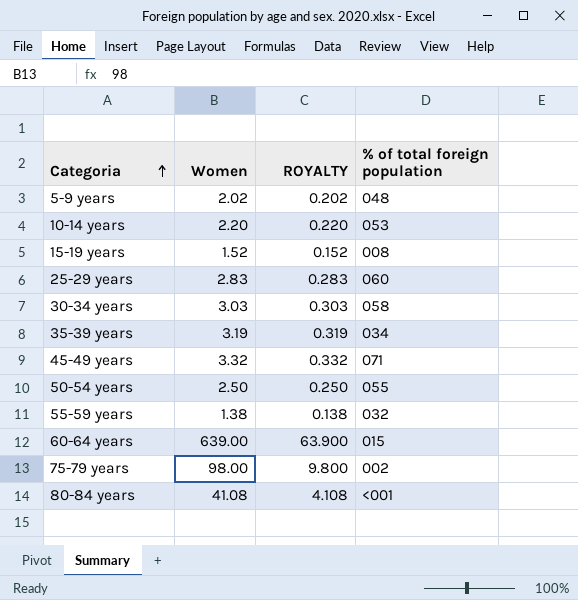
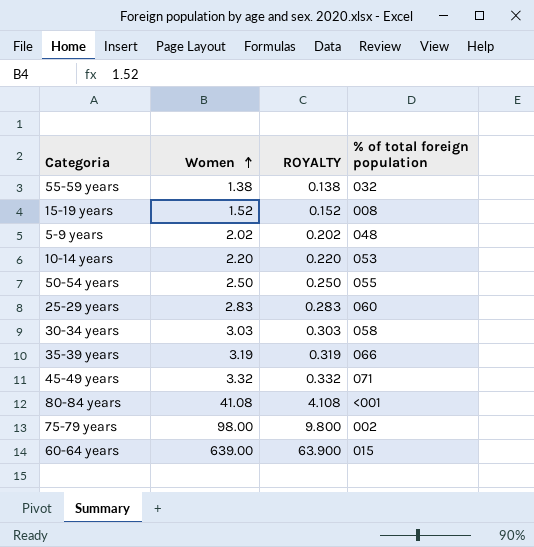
row order: Categoria ascending -> Women ascending
35-39 years | % of total foreign population: 034 -> 066

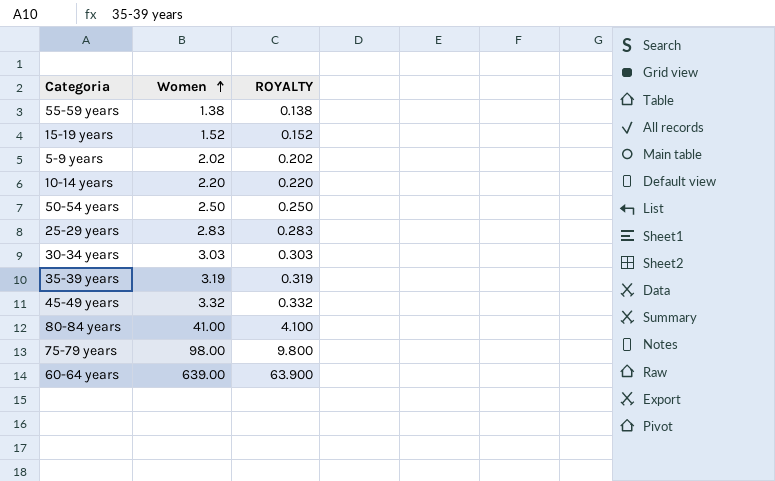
column % of total foreign population | position: 4 -> none
80-84 years | Women: 41.08 -> 41.00
80-84 years | ROYALTY: 4.108 -> 4.100

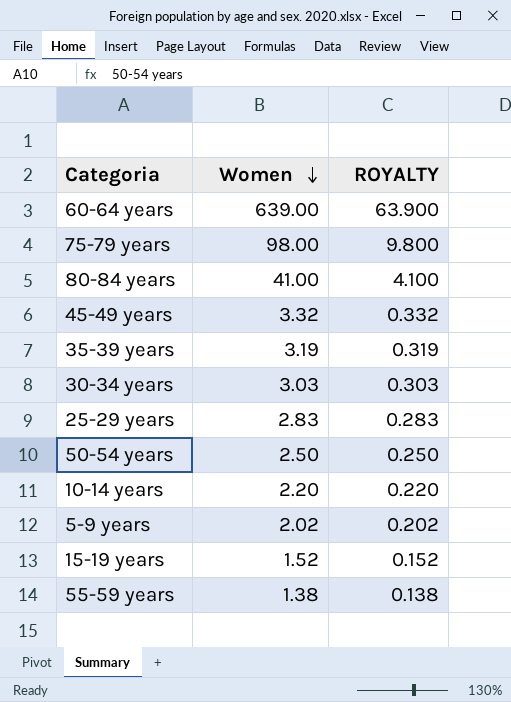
row order: Women ascending -> Women descending

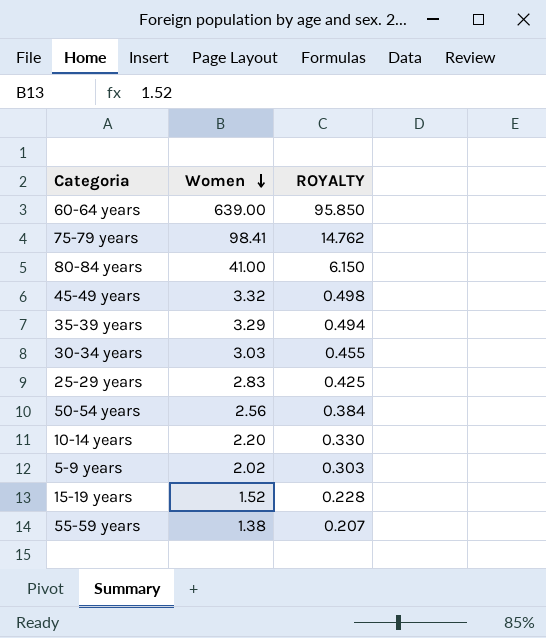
column ROYALTY | formula: [Women] * 0.1 -> [Women] * 0.15
75-79 years | Women: 98.00 -> 98.41
35-39 years | Women: 3.19 -> 3.29
50-54 years | Women: 2.50 -> 2.56

